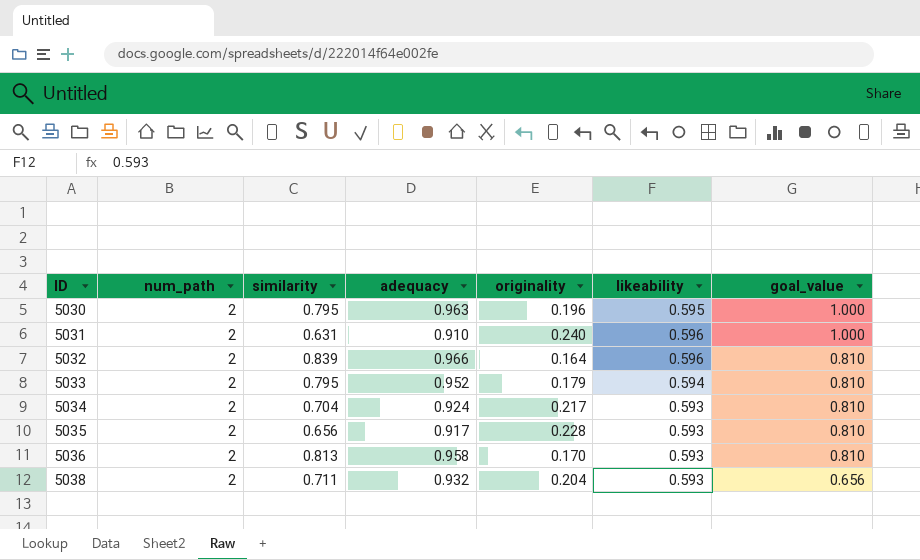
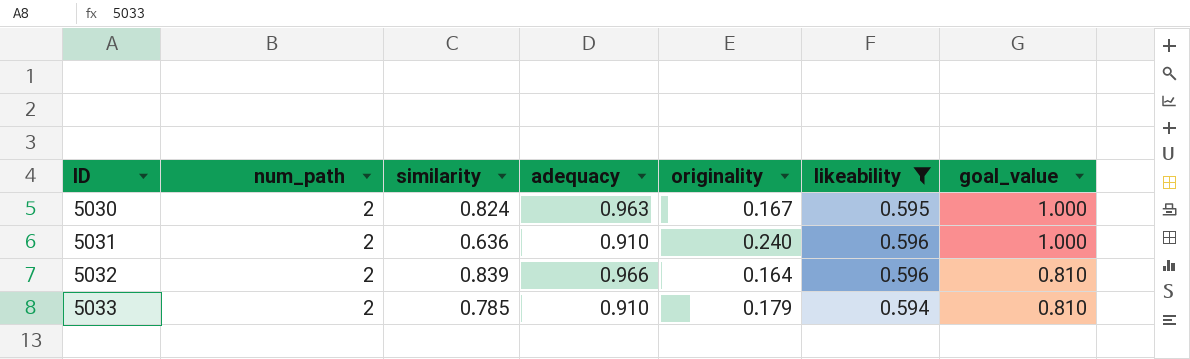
filter: none -> likeability != 0.593
5030 | similarity: 0.795 -> 0.824
5030 | originality: 0.196 -> 0.167
5031 | similarity: 0.631 -> 0.636
5033 | similarity: 0.795 -> 0.785
5033 | adequacy: 0.952 -> 0.910

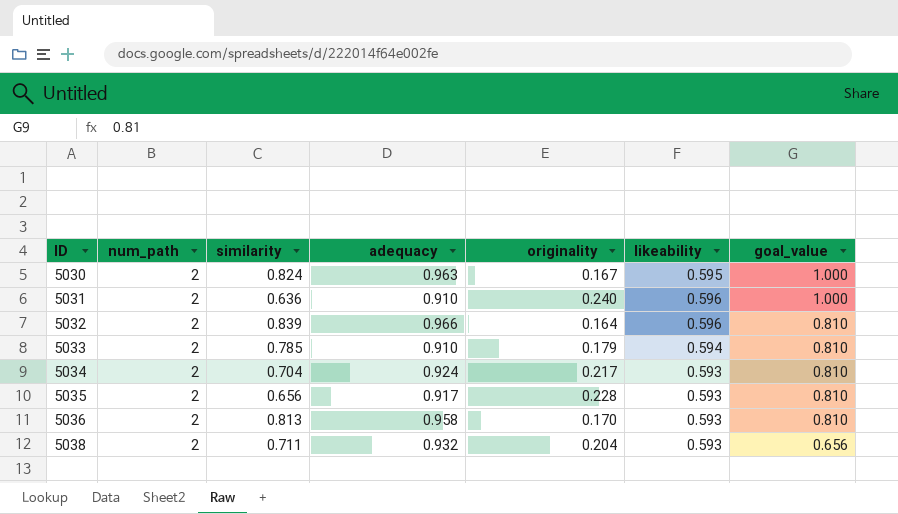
filter: likeability != 0.593 -> none

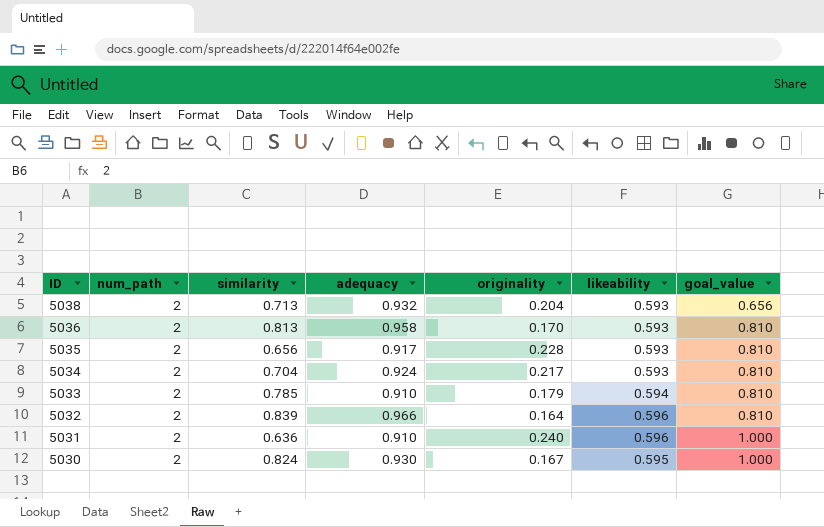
row order: ID ascending -> ID descending
5038 | similarity: 0.711 -> 0.713
5030 | adequacy: 0.963 -> 0.930

